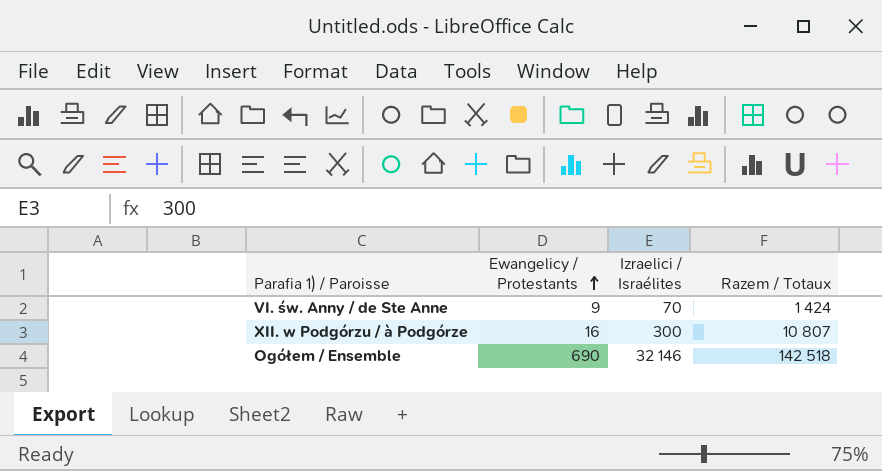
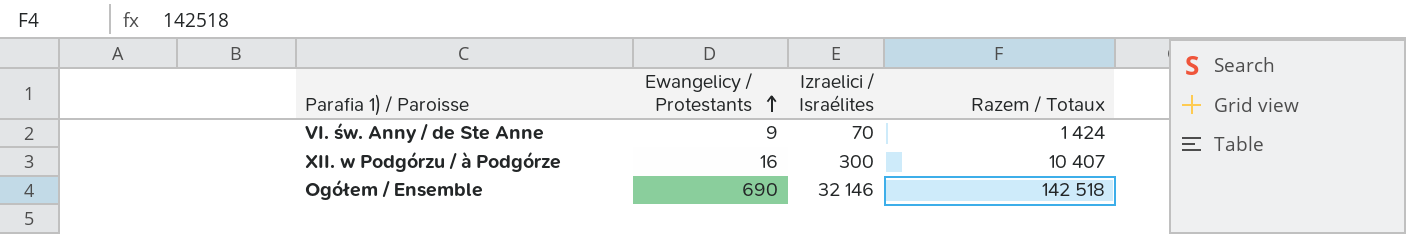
XII. w Podgórzu / à Podgórze | Razem / Totaux: 10 807 -> 10 407

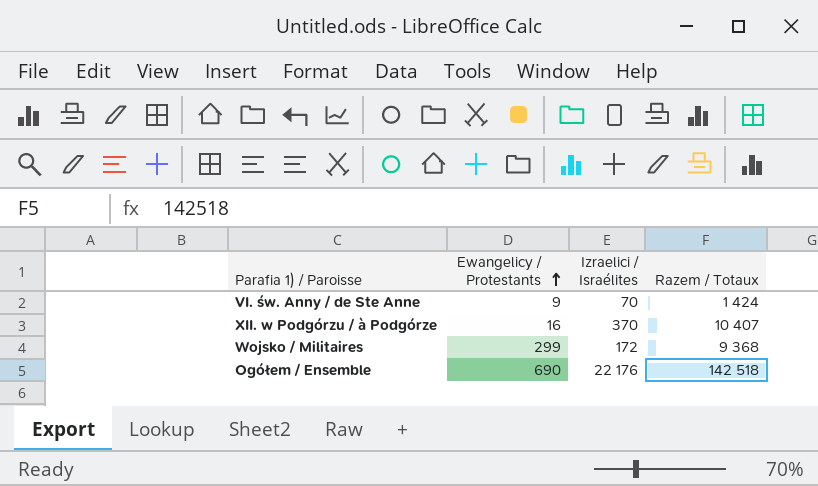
XII. w Podgórzu / à Podgórze | Izraelici / Israélites: 300 -> 370
row Wojsko / Militaires: none -> 299 | 172 | 9 368
Ogółem / Ensemble | Izraelici / Israélites: 32 146 -> 22 176

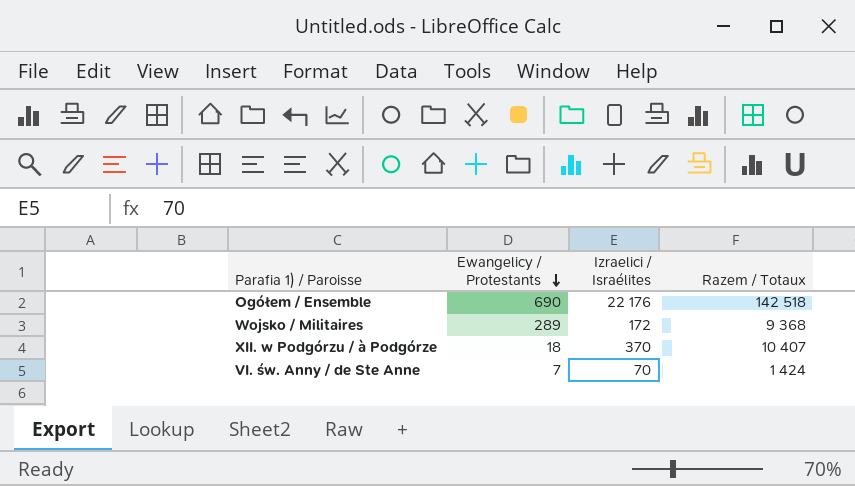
row order: Ewangelicy / Protestants ascending -> Ewangelicy / Protestants descending
Wojsko / Militaires | Ewangelicy / Protestants: 299 -> 289
XII. w Podgórzu / à Podgórze | Ewangelicy / Protestants: 16 -> 18
VI. św. Anny / de Ste Anne | Ewangelicy / Protestants: 9 -> 7

